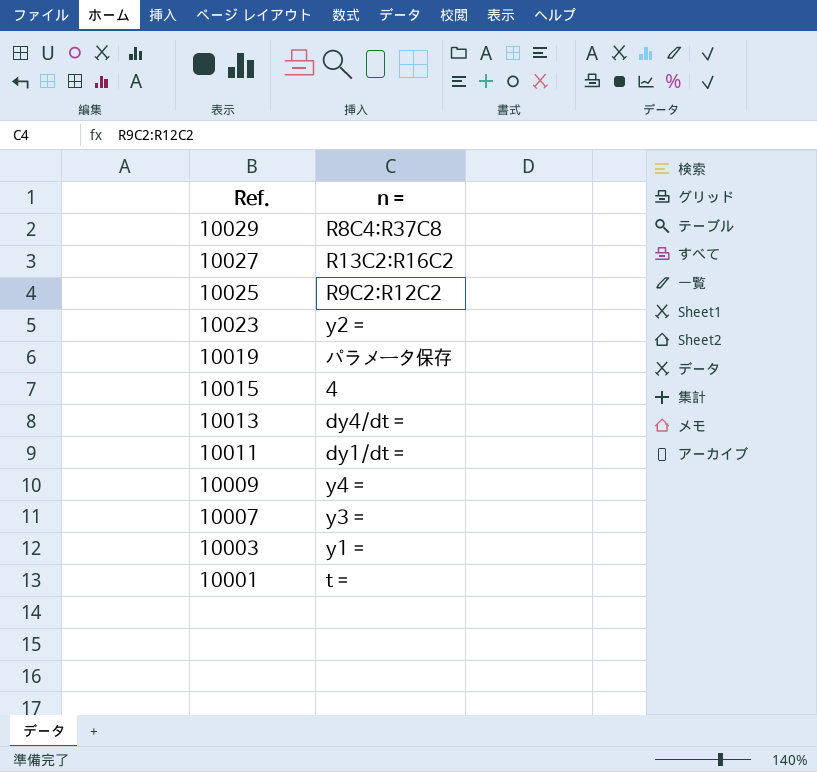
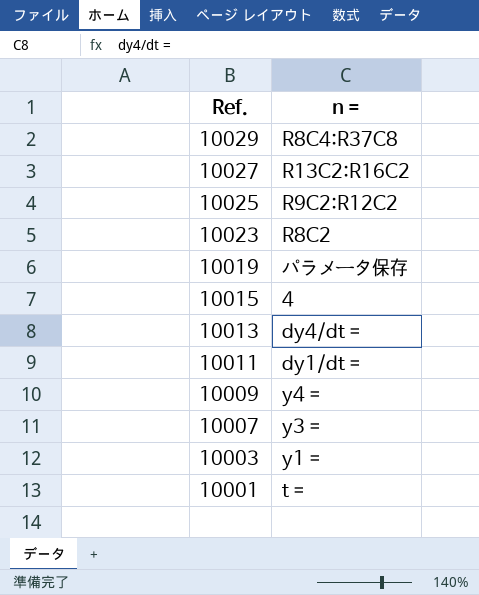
10023 | n =: y2 = -> R8C2

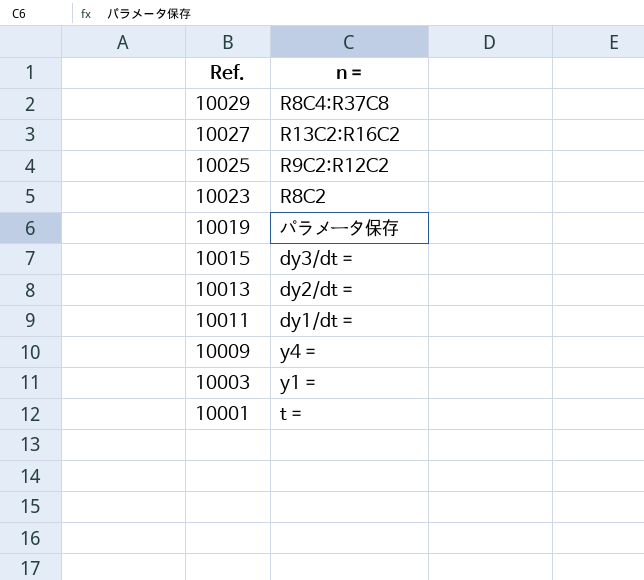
row 10007: y3 = -> none
10015 | n =: 4 -> dy3/dt =
10013 | n =: dy4/dt = -> dy2/dt =

